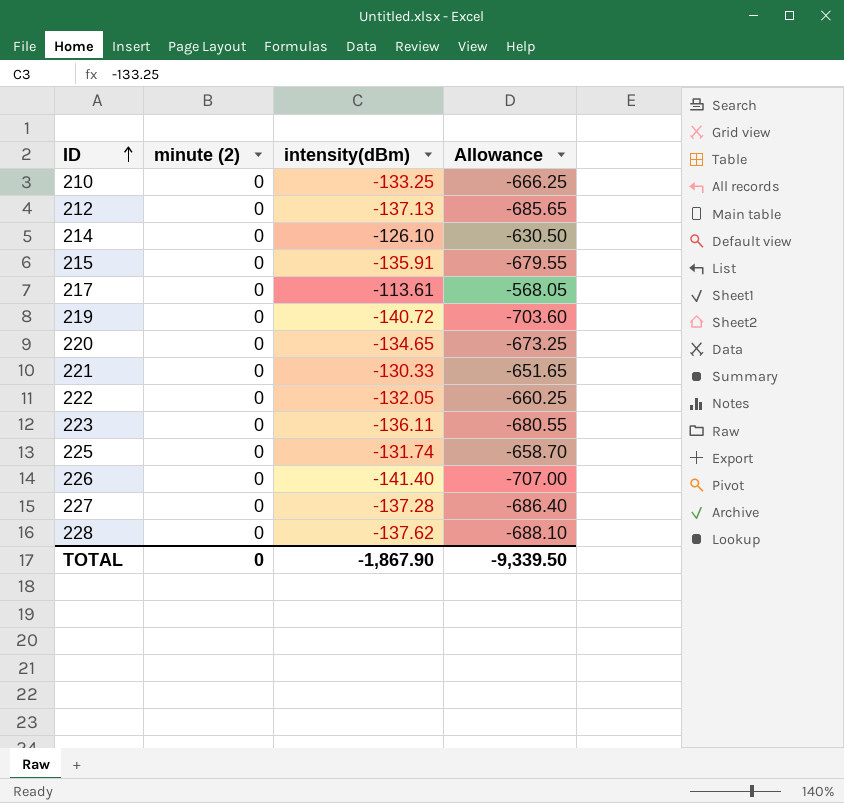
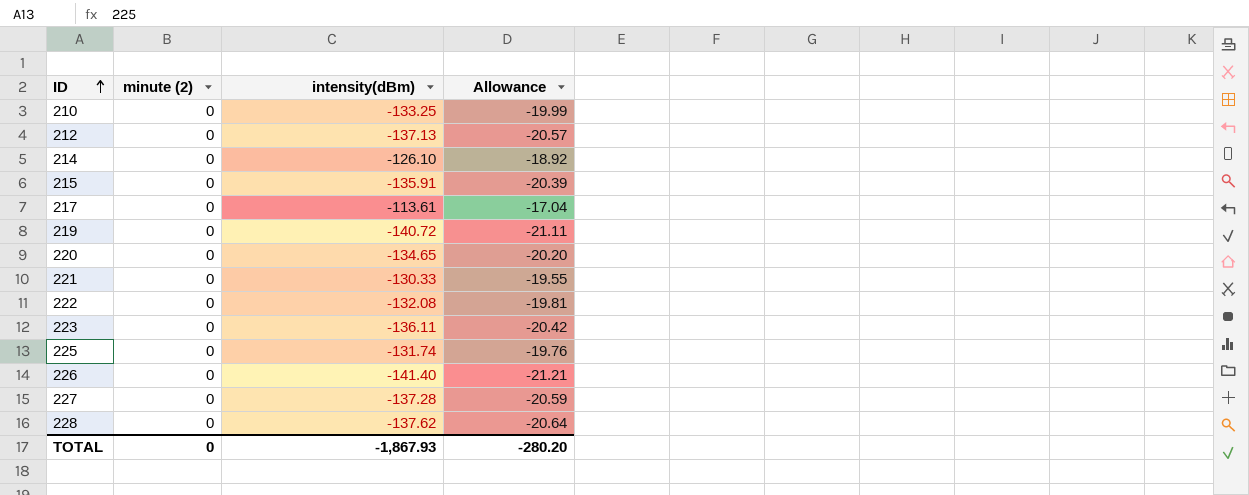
column Allowance | formula: [intensity(dBm)] * 5 -> [intensity(dBm)] * 0.15
222 | intensity(dBm): -132.05 -> -132.08
TOTAL | intensity(dBm): -1,867.90 -> -1,867.93
TOTAL | Allowance: -9,339.50 -> -280.20

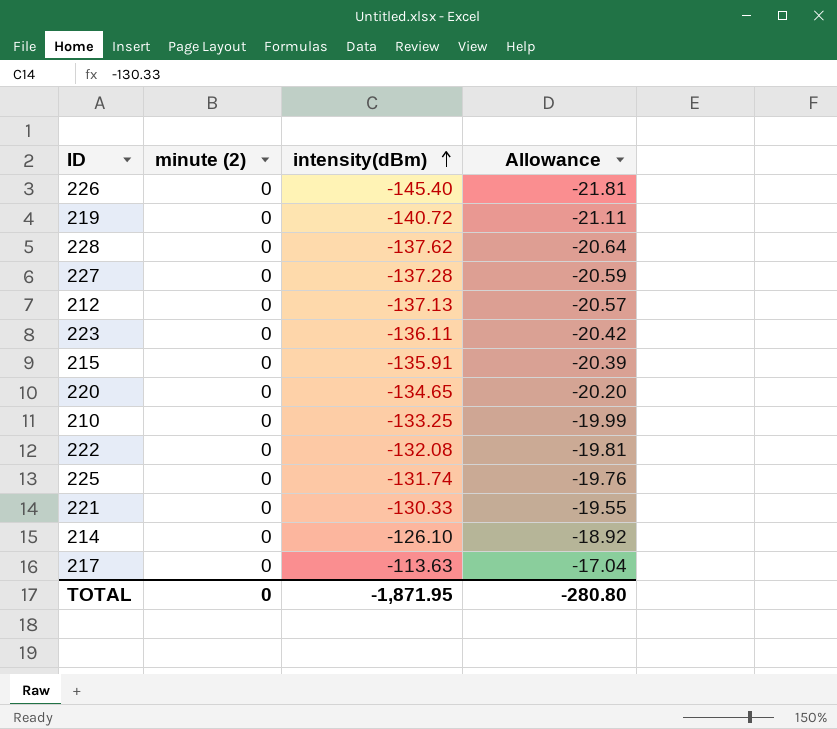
row order: ID ascending -> intensity(dBm) ascending
226 | intensity(dBm): -141.40 -> -145.40
226 | Allowance: -21.21 -> -21.81
217 | intensity(dBm): -113.61 -> -113.63
TOTAL | intensity(dBm): -1,867.93 -> -1,871.95
TOTAL | Allowance: -280.20 -> -280.80

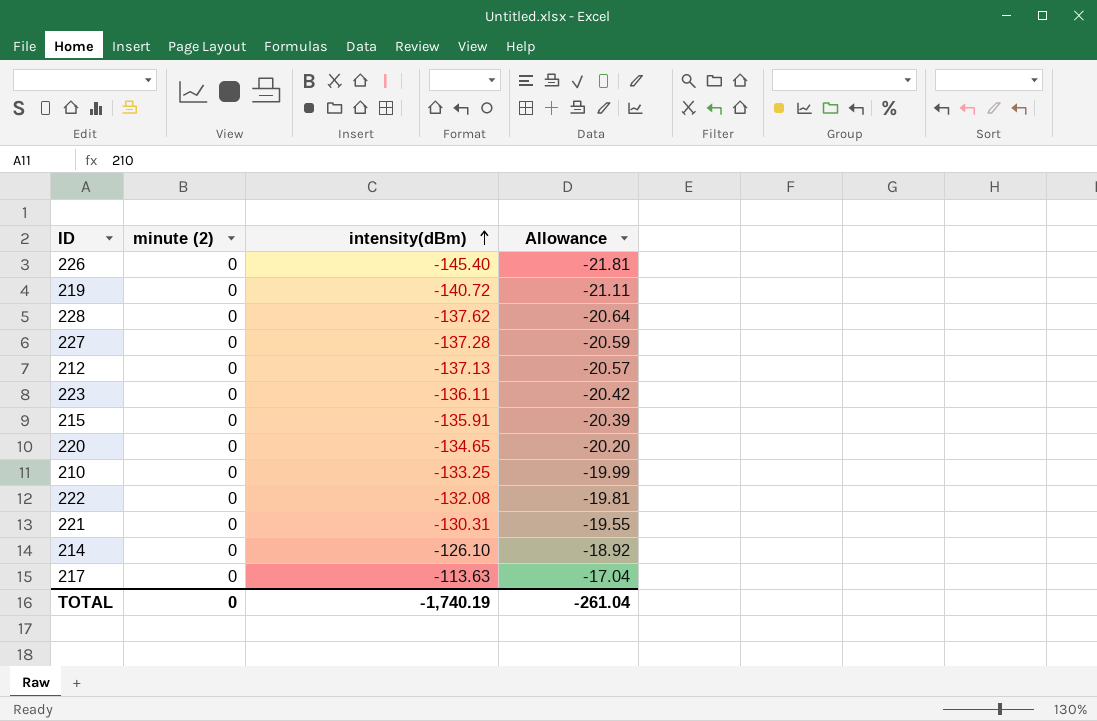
row 225: 0 | -131.74 | -19.76 -> none
221 | intensity(dBm): -130.33 -> -130.31
TOTAL | intensity(dBm): -1,871.95 -> -1,740.19
TOTAL | Allowance: -280.80 -> -261.04

